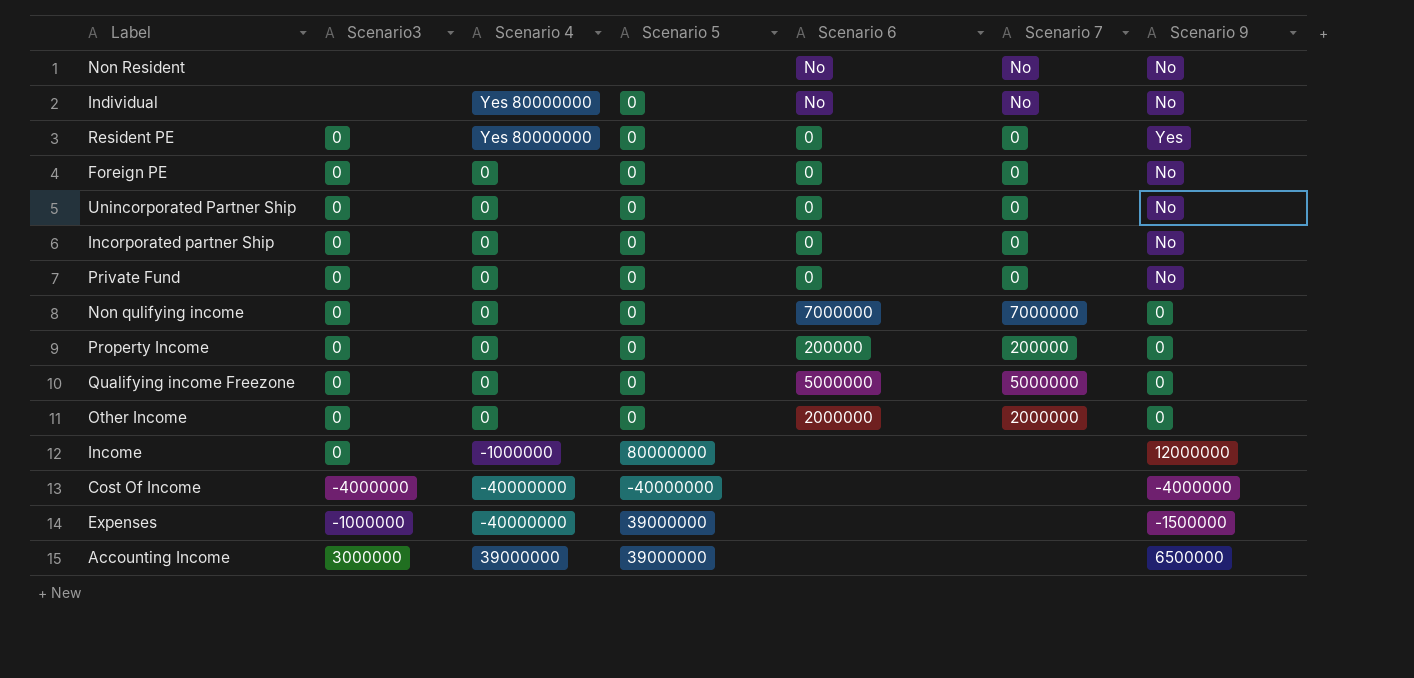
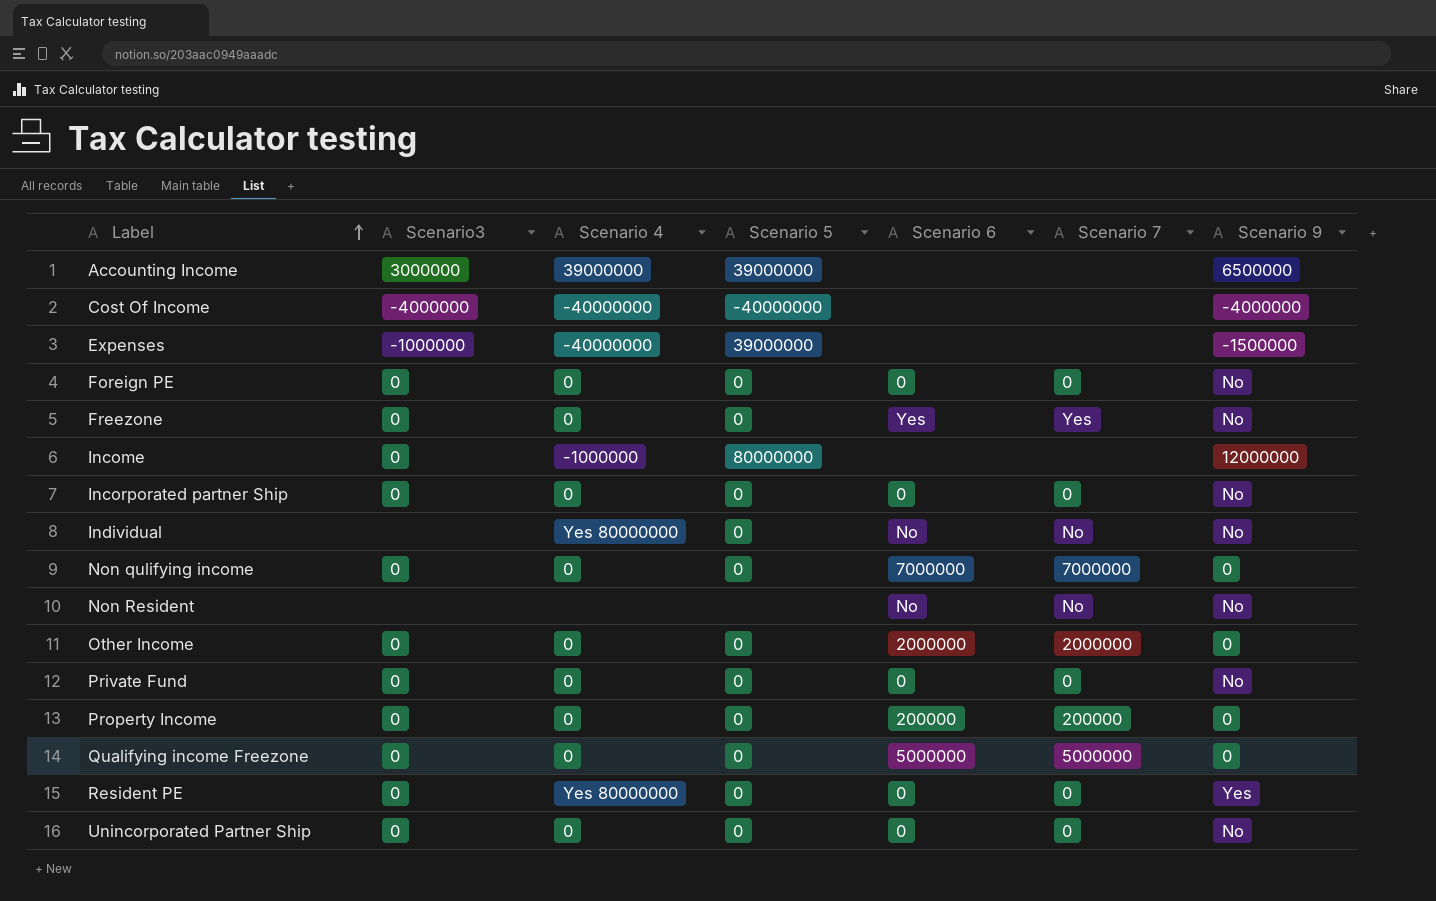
row order: none -> Label ascending
row Freezone: none -> 0 | 0 | 0 | Yes | Yes | No

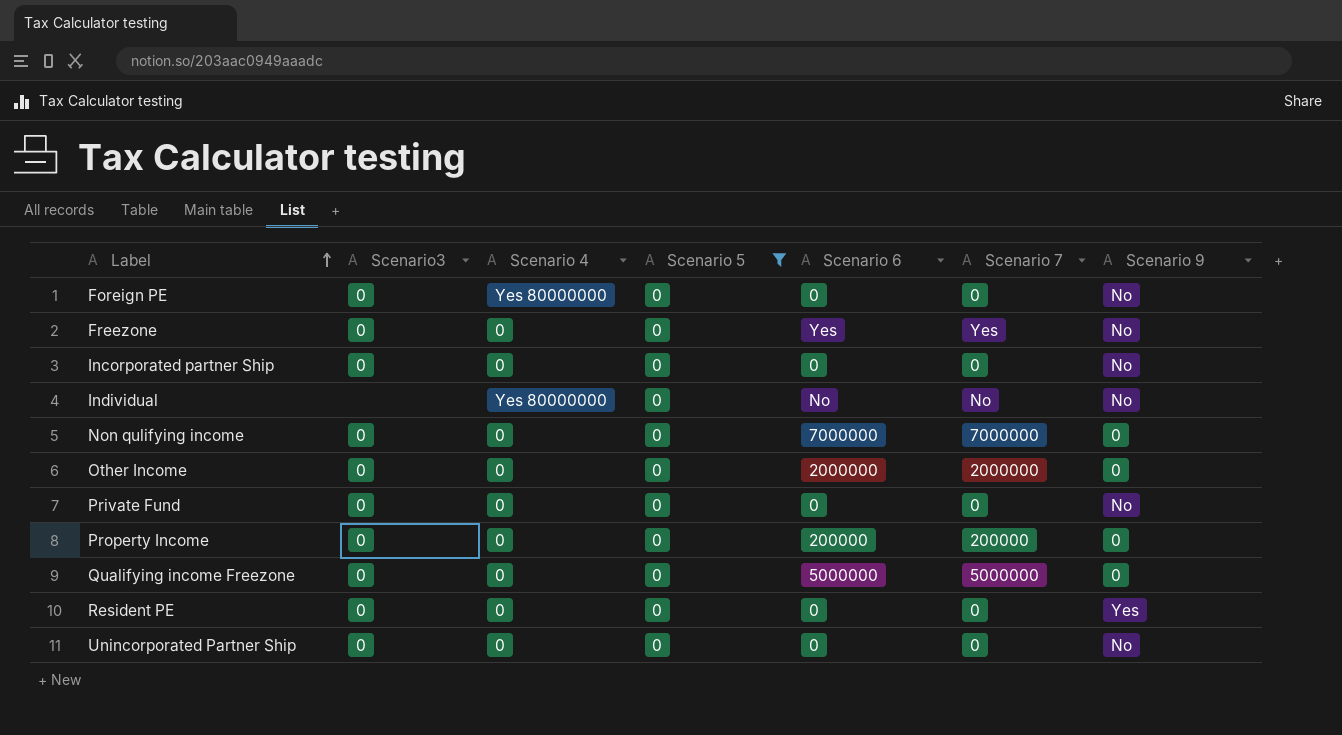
filter: none -> Scenario 5 = 0
Foreign PE | Scenario 4: 0 -> Yes 80000000
Resident PE | Scenario 4: Yes 80000000 -> 0

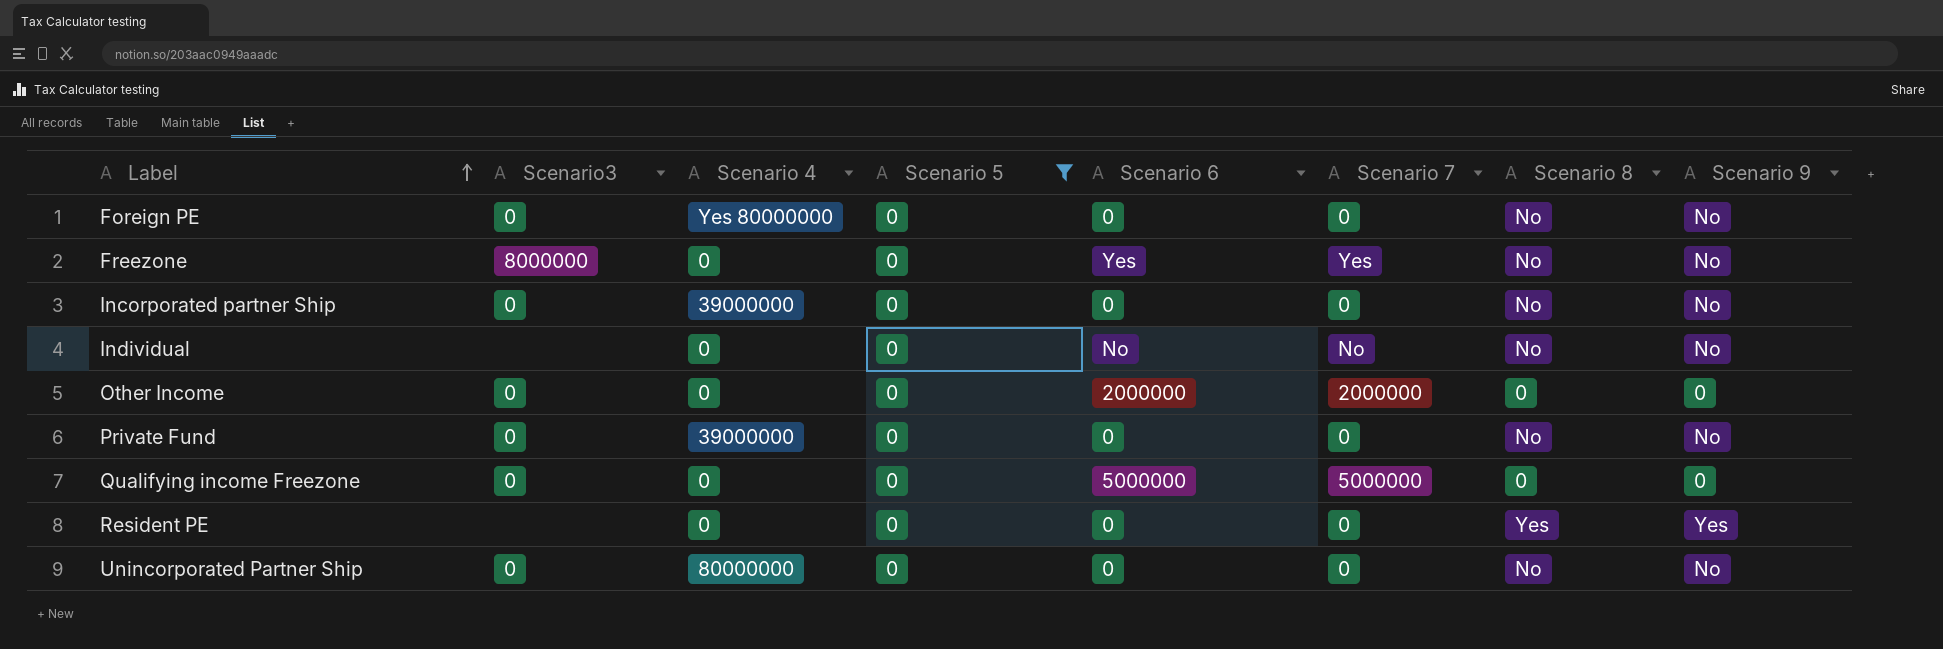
column Scenario 8 | position: none -> 7
row Non qulifying income: 0 | 0 | 0 | 7000000 | 7000000 | 0 -> none
row Property Income: 0 | 0 | 0 | 200000 | 200000 | 0 -> none
Freezone | Scenario3: 0 -> 8000000
Incorporated partner Ship | Scenario 4: 0 -> 39000000
Individual | Scenario 4: Yes 80000000 -> 0
Private Fund | Scenario 4: 0 -> 39000000
Resident PE | Scenario3: 0 -> none
Unincorporated Partner Ship | Scenario 4: 0 -> 80000000

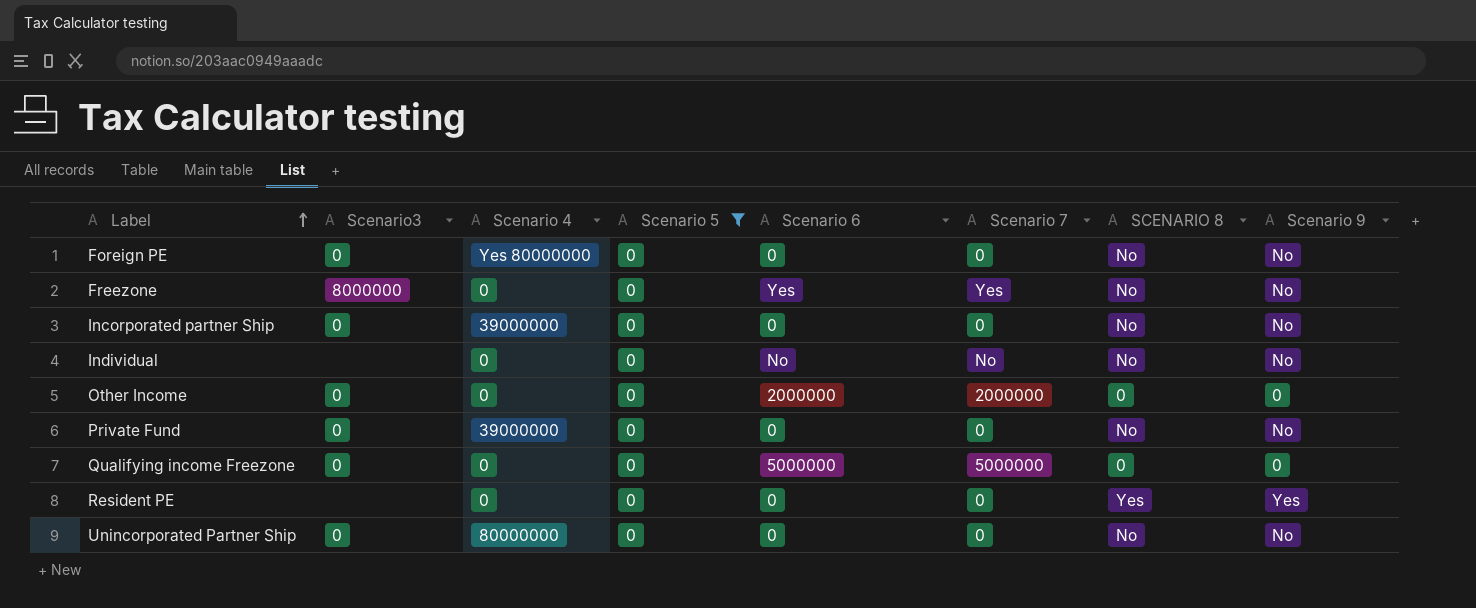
column name: Scenario 8 -> SCENARIO 8

